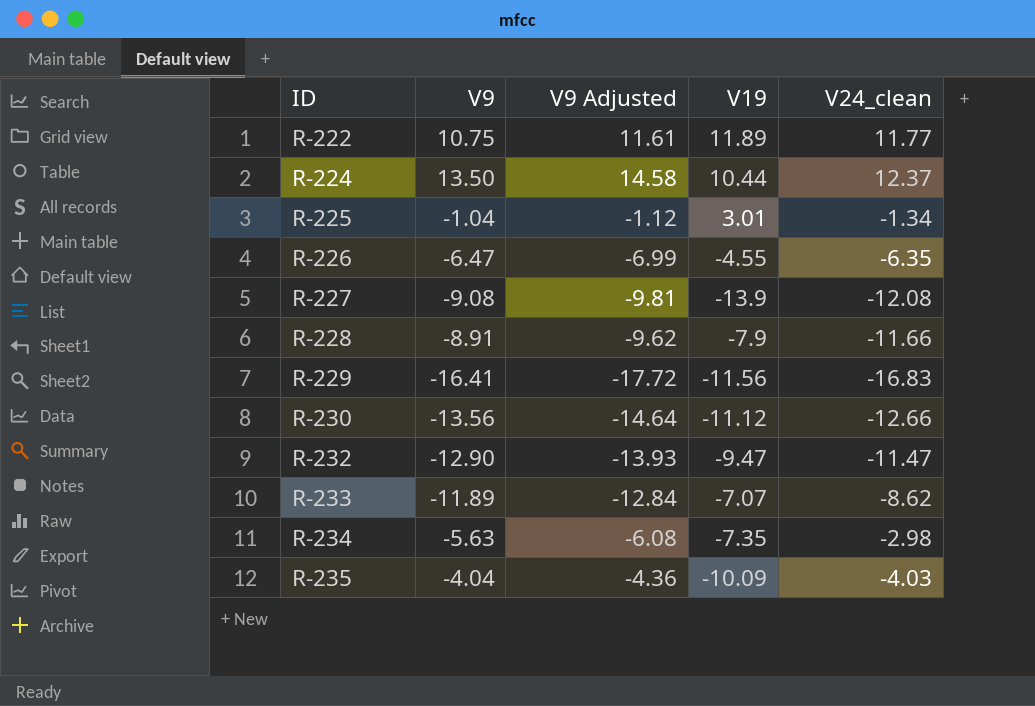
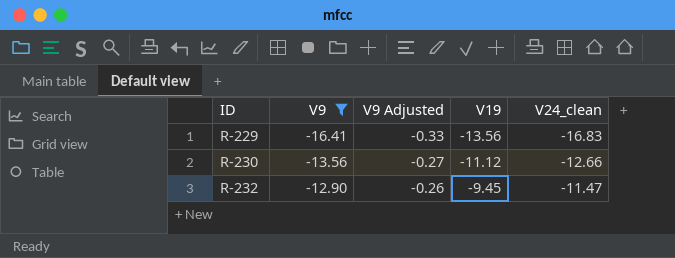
filter: none -> V9 <= -12.90
column V9 Adjusted | formula: [V9] * 1.08 -> [V9] * 0.02
R-229 | V19: -11.56 -> -13.56
R-232 | V19: -9.47 -> -9.45

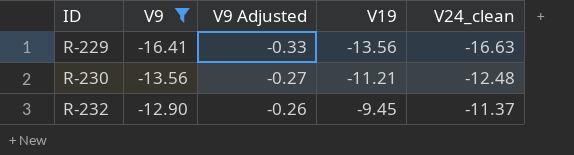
R-229 | V24_clean: -16.83 -> -16.63
R-230 | V19: -11.12 -> -11.21
R-230 | V24_clean: -12.66 -> -12.48
R-232 | V24_clean: -11.47 -> -11.37

